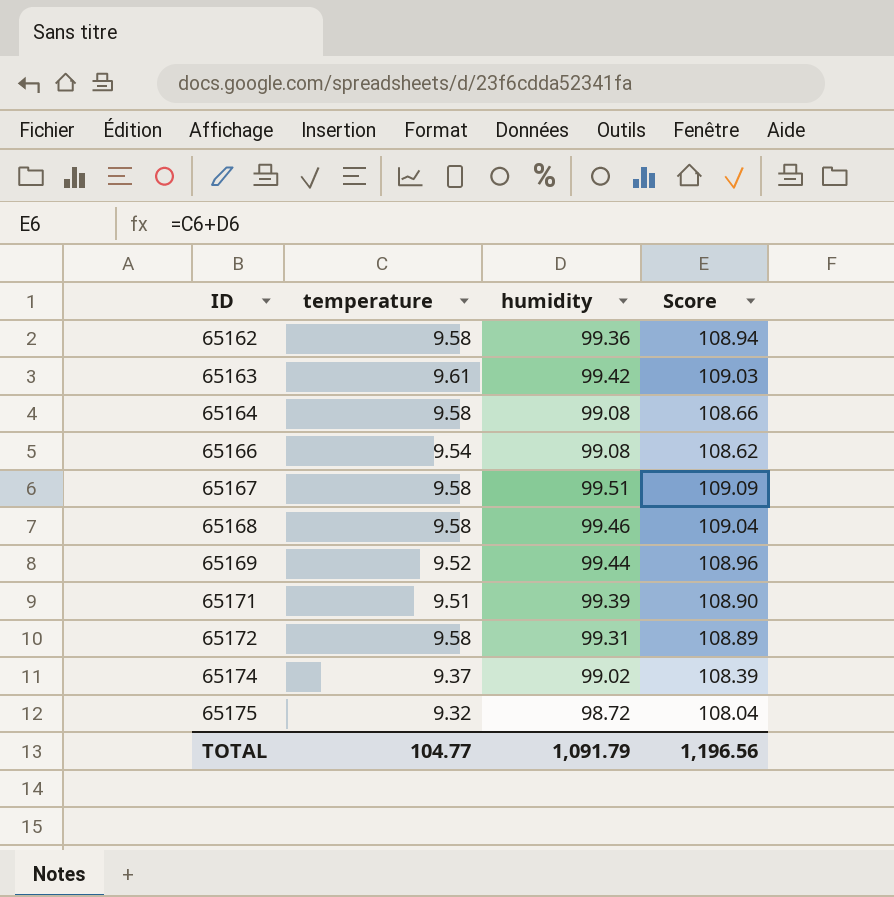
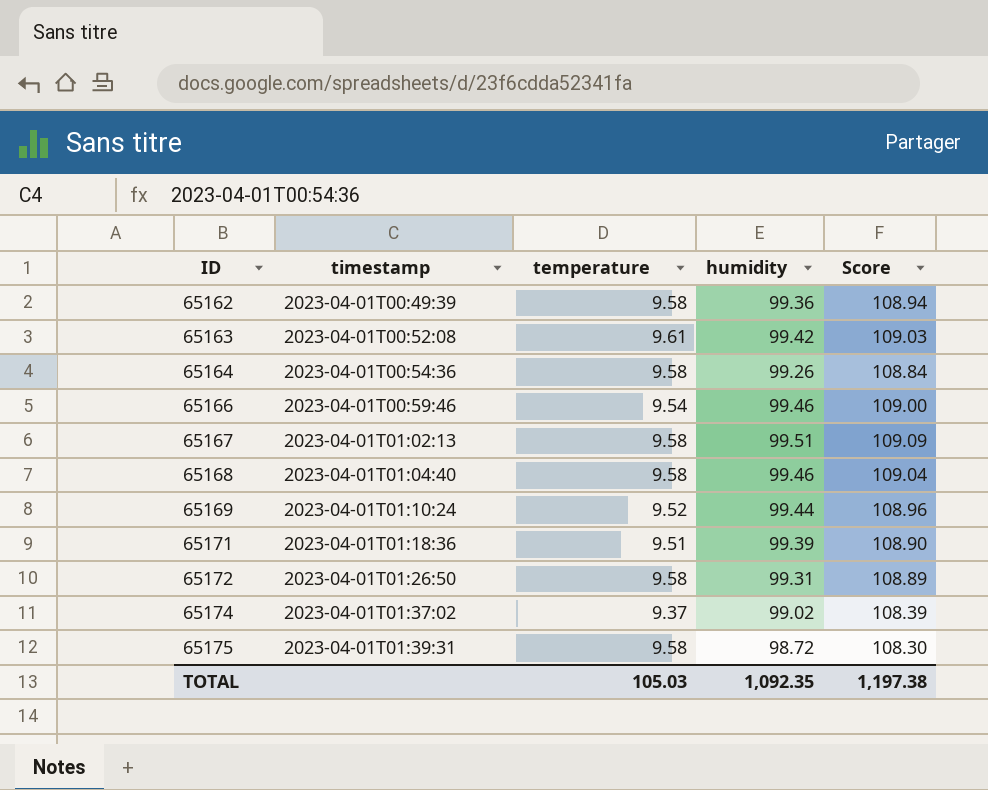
column timestamp | position: none -> 2
65164 | humidity: 99.08 -> 99.26
65164 | Score: 108.66 -> 108.84
65166 | humidity: 99.08 -> 99.46
65166 | Score: 108.62 -> 109.00
65175 | temperature: 9.32 -> 9.58
65175 | Score: 108.04 -> 108.30
TOTAL | temperature: 104.77 -> 105.03
TOTAL | humidity: 1,091.79 -> 1,092.35
TOTAL | Score: 1,196.56 -> 1,197.38

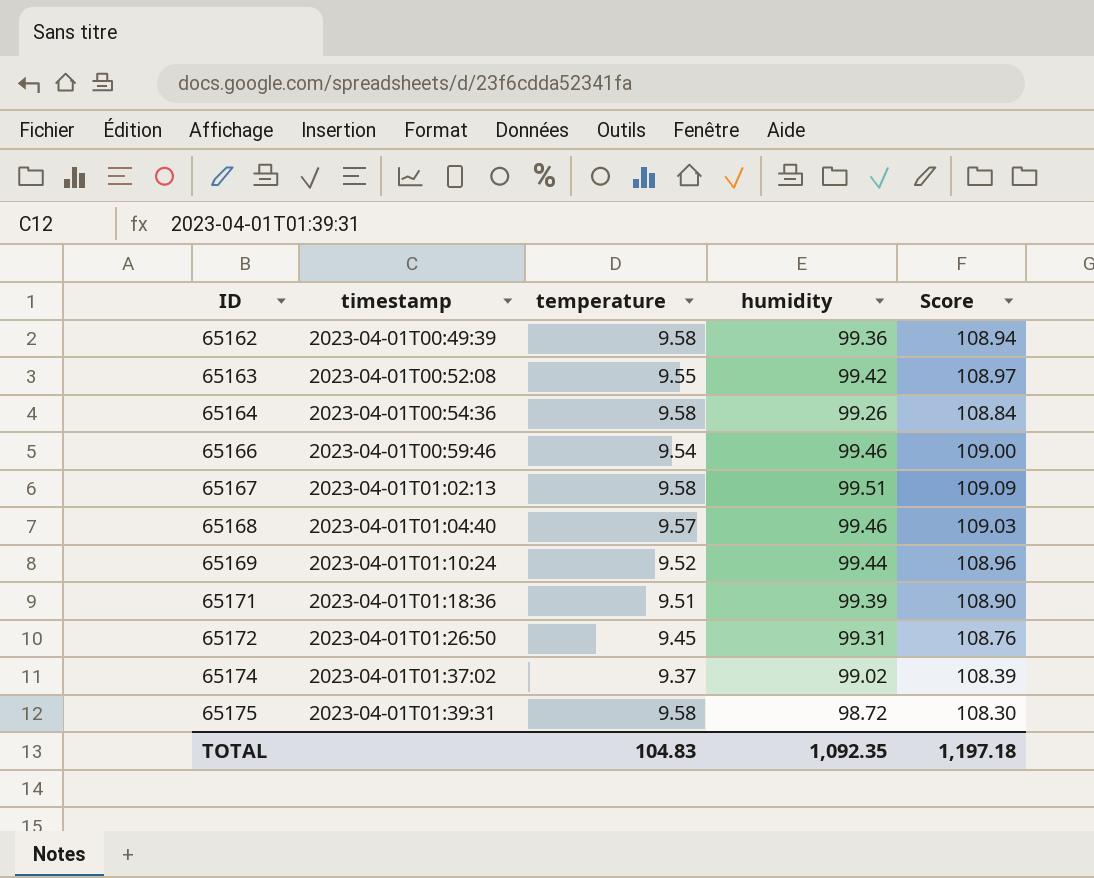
65163 | temperature: 9.61 -> 9.55
65163 | Score: 109.03 -> 108.97
65168 | temperature: 9.58 -> 9.57
65168 | Score: 109.04 -> 109.03
65172 | temperature: 9.58 -> 9.45
65172 | Score: 108.89 -> 108.76
TOTAL | temperature: 105.03 -> 104.83
TOTAL | Score: 1,197.38 -> 1,197.18

